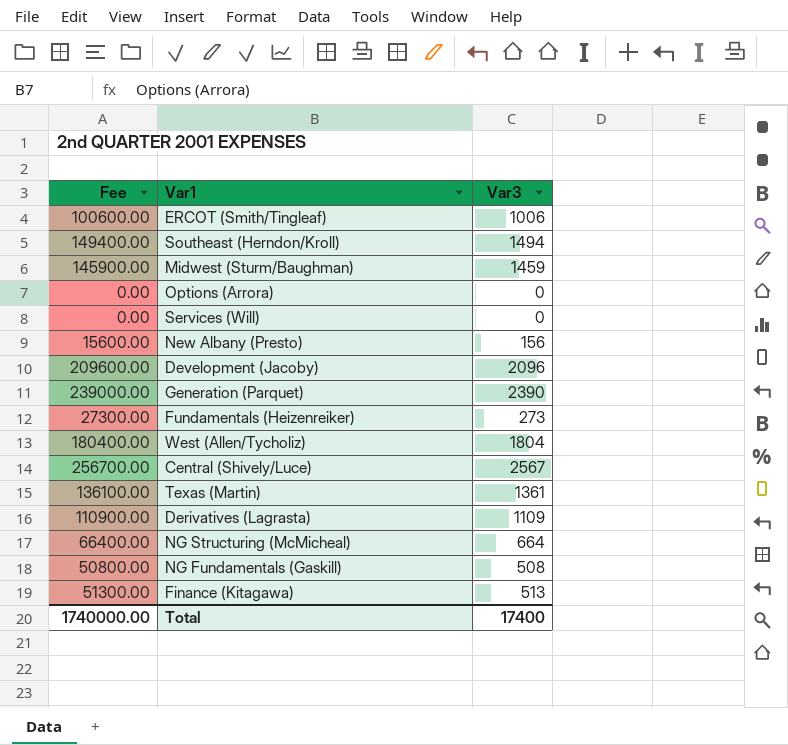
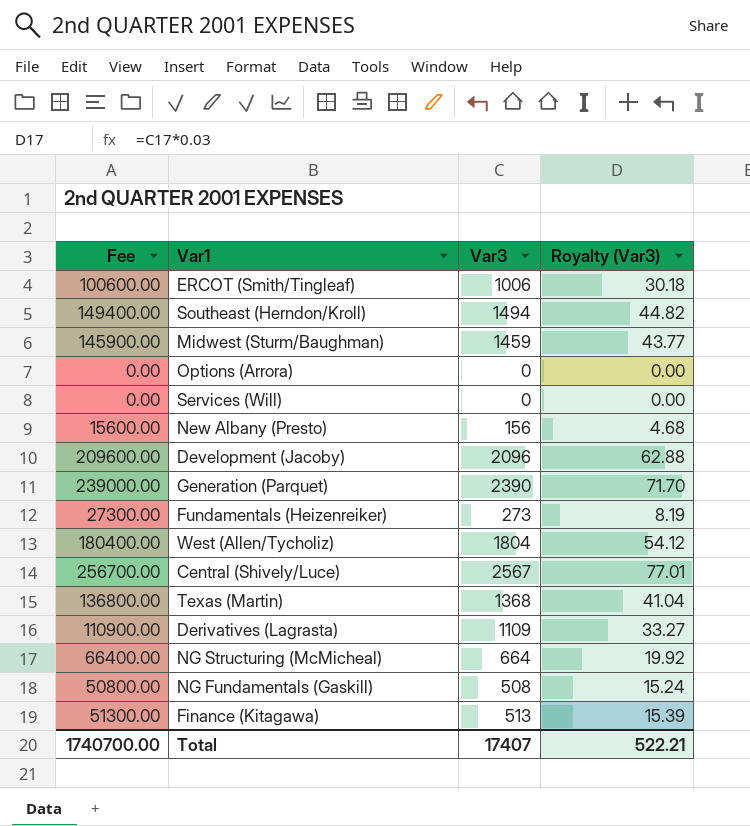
column Royalty (Var3) | formula: none -> [Var3] * 0.03
Texas (Martin) | Fee: 136100.00 -> 136800.00
Texas (Martin) | Var3: 1361 -> 1368
Total | Fee: 1740000.00 -> 1740700.00
Total | Var3: 17400 -> 17407

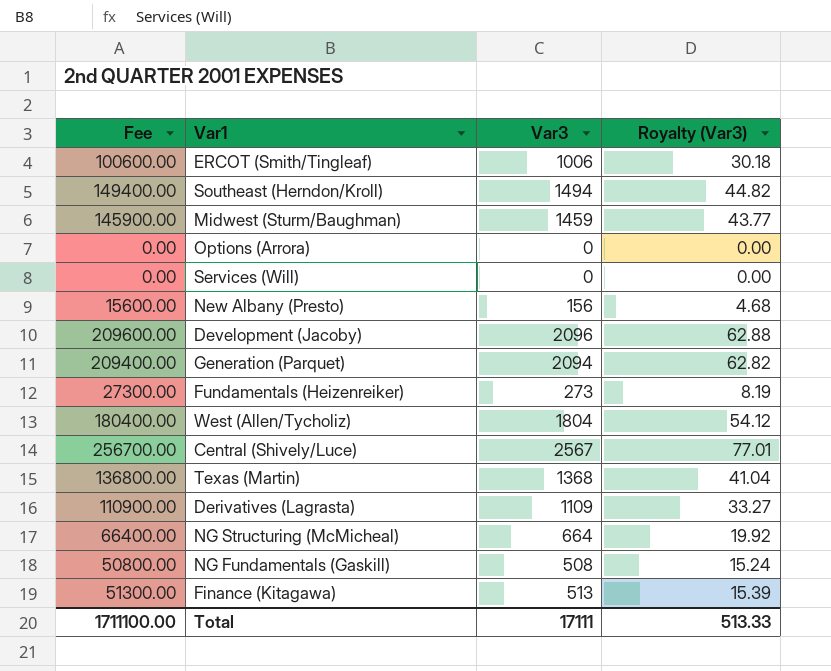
Generation (Parquet) | Fee: 239000.00 -> 209400.00
Generation (Parquet) | Var3: 2390 -> 2094
Generation (Parquet) | Royalty (Var3): 71.70 -> 62.82
Total | Fee: 1740700.00 -> 1711100.00
Total | Var3: 17407 -> 17111
Total | Royalty (Var3): 522.21 -> 513.33

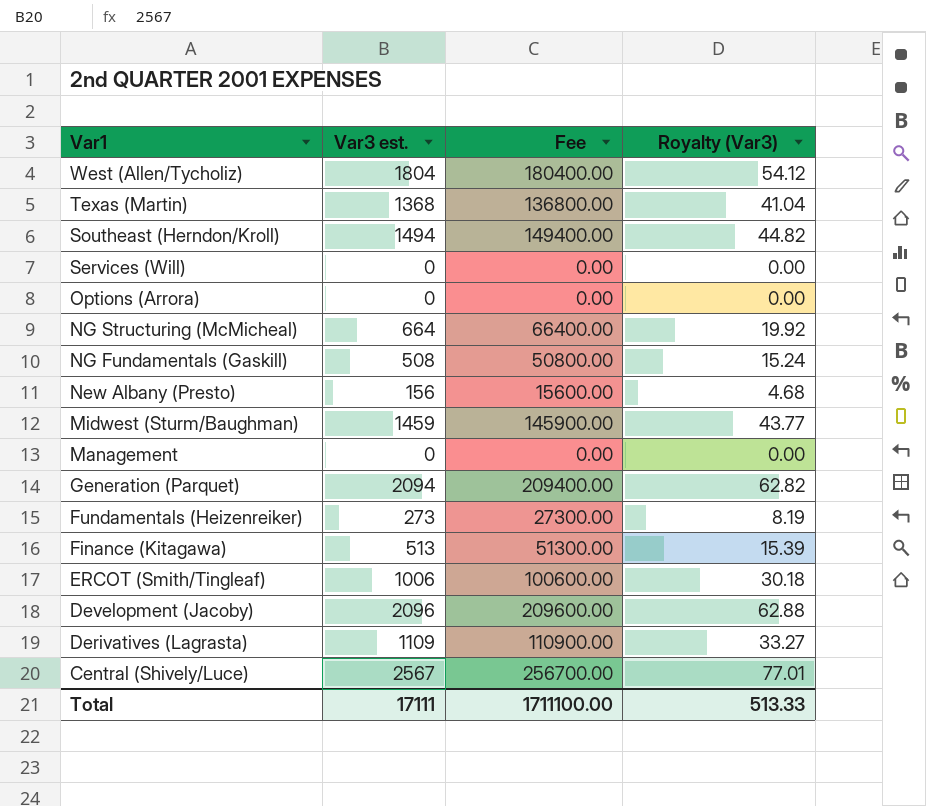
row order: none -> Var1 descending
column name: Var3 -> Var3 est.
column Fee | position: 1 -> 3
row Management: none -> 0 | 0.00 | 0.00

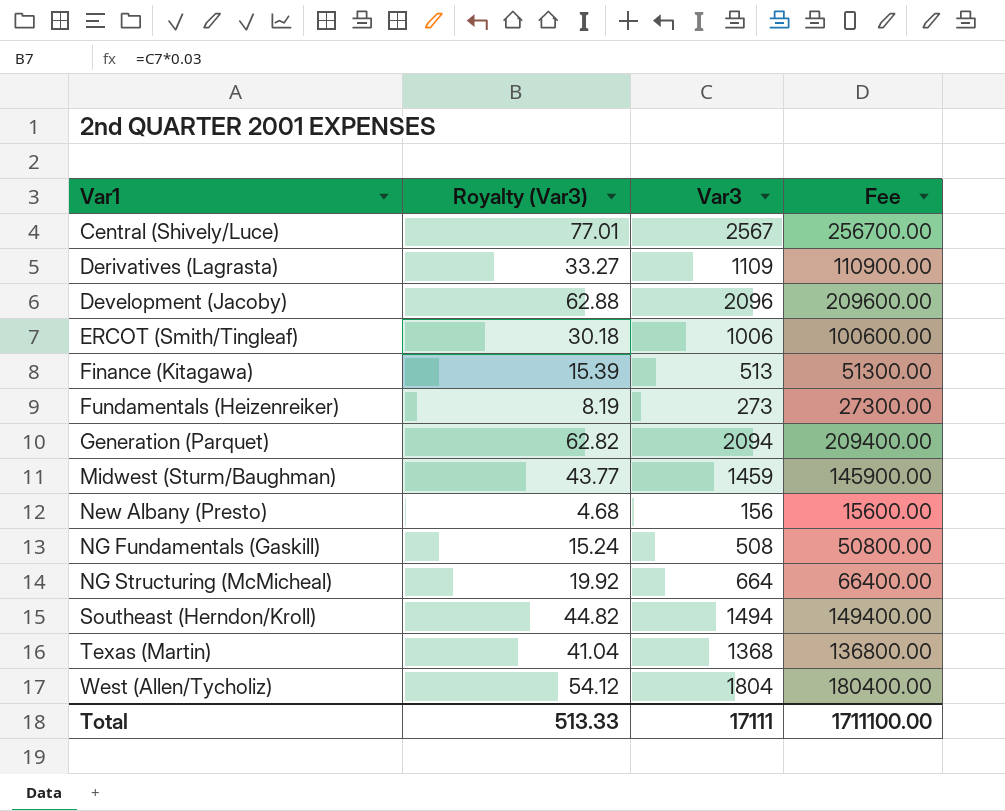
row order: Var1 descending -> Var1 ascending
column Royalty (Var3) | position: 4 -> 2
column name: Var3 est. -> Var3
row Services (Will): 0 | 0.00 | 0.00 -> none
row Options (Arrora): 0 | 0.00 | 0.00 -> none
row Management: 0 | 0.00 | 0.00 -> none

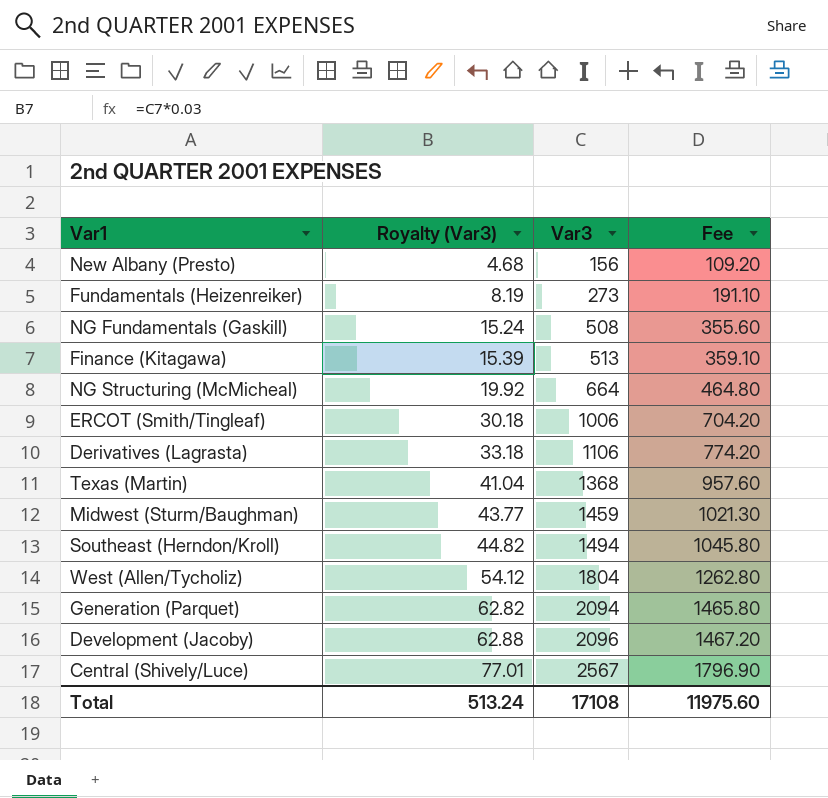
row order: Var1 ascending -> Royalty (Var3) ascending
column Fee | formula: [Var3] * 100 -> [Var3] * 0.7
Derivatives (Lagrasta) | Royalty (Var3): 33.27 -> 33.18
Derivatives (Lagrasta) | Var3: 1109 -> 1106
Total | Royalty (Var3): 513.33 -> 513.24
Total | Var3: 17111 -> 17108
Total | Fee: 1711100.00 -> 11975.60

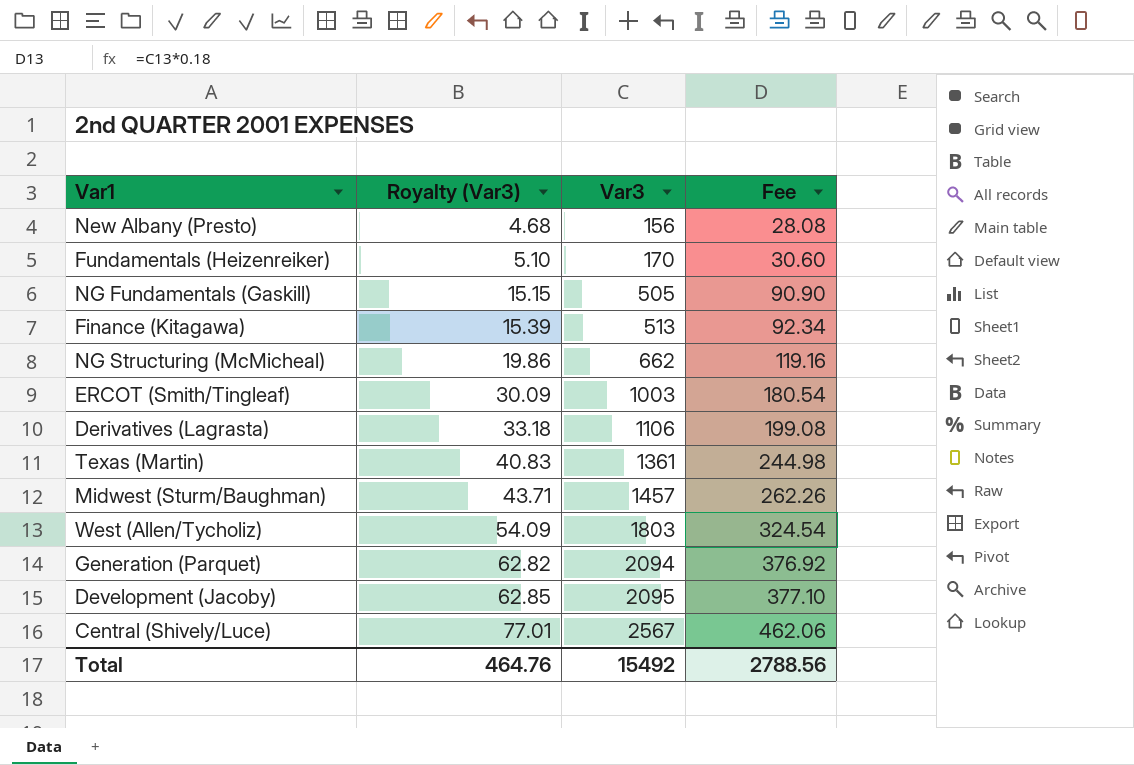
column Fee | formula: [Var3] * 0.7 -> [Var3] * 0.18
row Southeast (Herndon/Kroll): 44.82 | 1494 | 1045.80 -> none
Fundamentals (Heizenreiker) | Royalty (Var3): 8.19 -> 5.10
Fundamentals (Heizenreiker) | Var3: 273 -> 170
NG Fundamentals (Gaskill) | Royalty (Var3): 15.24 -> 15.15
NG Fundamentals (Gaskill) | Var3: 508 -> 505
NG Structuring (McMicheal) | Royalty (Var3): 19.92 -> 19.86
NG Structuring (McMicheal) | Var3: 664 -> 662
ERCOT (Smith/Tingleaf) | Royalty (Var3): 30.18 -> 30.09
ERCOT (Smith/Tingleaf) | Var3: 1006 -> 1003
Texas (Martin) | Royalty (Var3): 41.04 -> 40.83
Texas (Martin) | Var3: 1368 -> 1361
Midwest (Sturm/Baughman) | Royalty (Var3): 43.77 -> 43.71
Midwest (Sturm/Baughman) | Var3: 1459 -> 1457
West (Allen/Tycholiz) | Royalty (Var3): 54.12 -> 54.09
West (Allen/Tycholiz) | Var3: 1804 -> 1803
Development (Jacoby) | Royalty (Var3): 62.88 -> 62.85
Development (Jacoby) | Var3: 2096 -> 2095
Total | Royalty (Var3): 513.24 -> 464.76
Total | Var3: 17108 -> 15492
Total | Fee: 11975.60 -> 2788.56

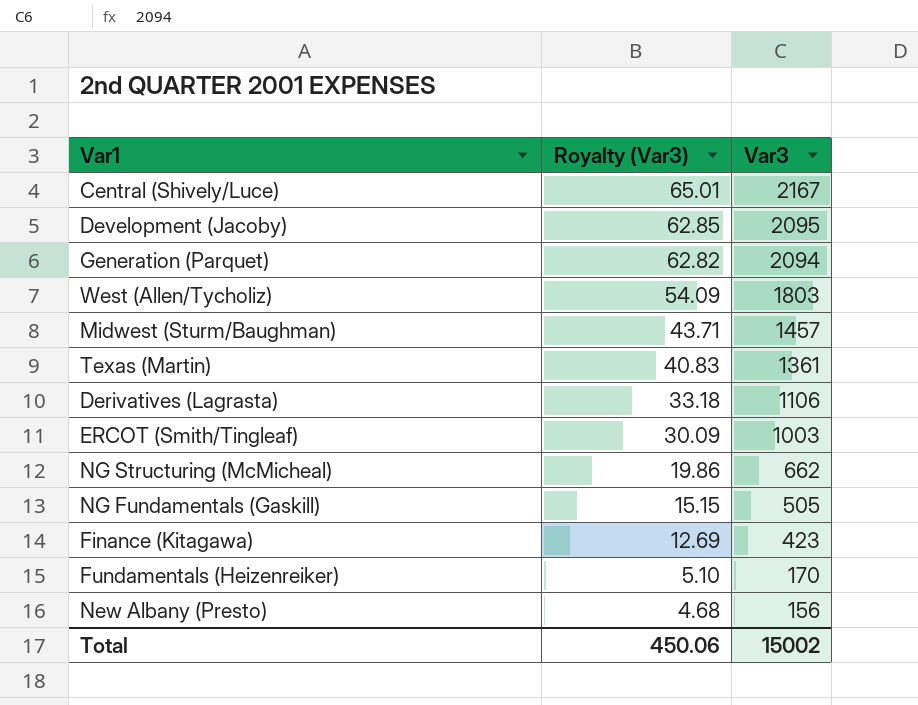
row order: Royalty (Var3) ascending -> Royalty (Var3) descending
column Fee | formula: [Var3] * 0.18 -> none
Central (Shively/Luce) | Royalty (Var3): 77.01 -> 65.01
Central (Shively/Luce) | Var3: 2567 -> 2167
Finance (Kitagawa) | Royalty (Var3): 15.39 -> 12.69
Finance (Kitagawa) | Var3: 513 -> 423
Total | Royalty (Var3): 464.76 -> 450.06
Total | Var3: 15492 -> 15002

